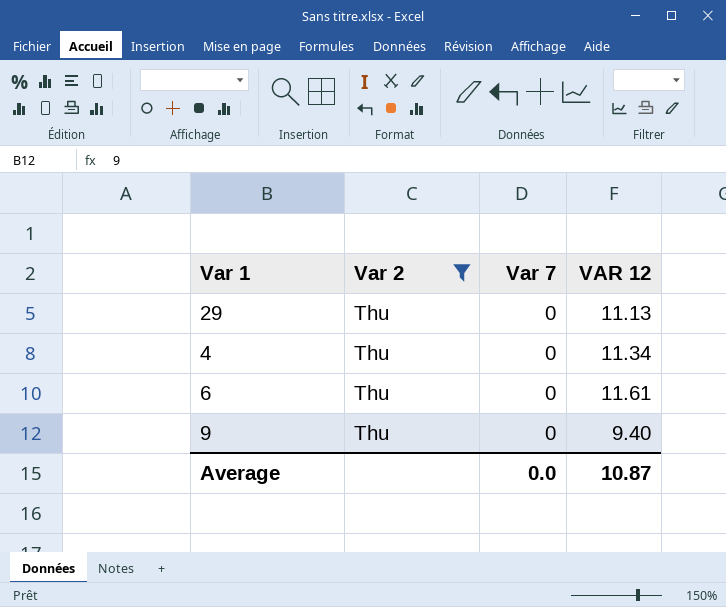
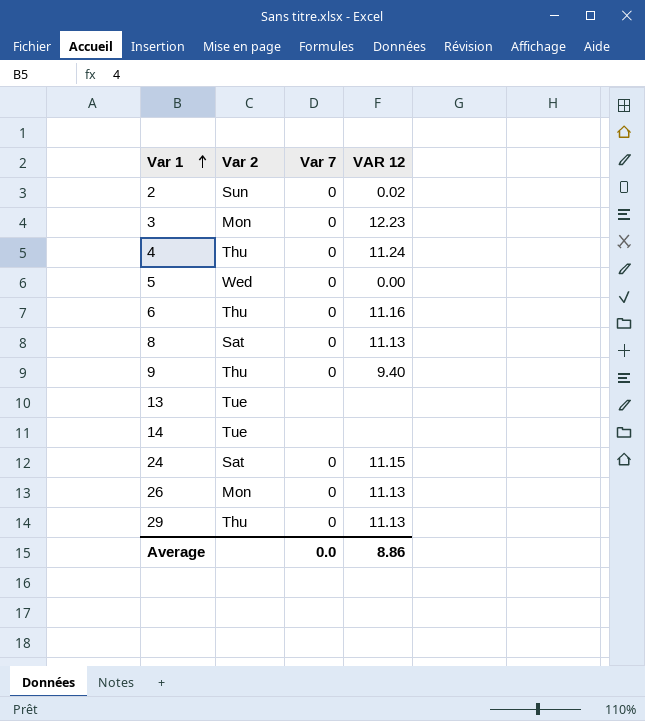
filter: Var 2 = Thu -> none
row order: none -> Var 1 ascending
4 | VAR 12: 11.34 -> 11.24
6 | VAR 12: 11.61 -> 11.16
Average | VAR 12: 10.87 -> 8.86

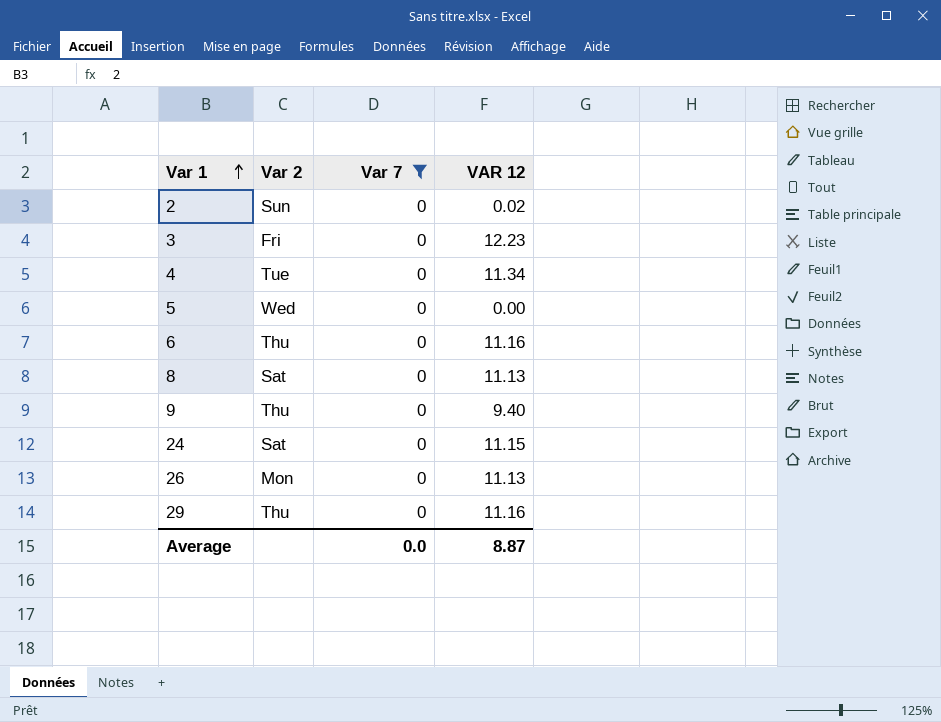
filter: none -> Var 7 = 0
3 | Var 2: Mon -> Fri
4 | Var 2: Thu -> Tue
4 | VAR 12: 11.24 -> 11.34
29 | VAR 12: 11.13 -> 11.16
Average | VAR 12: 8.86 -> 8.87

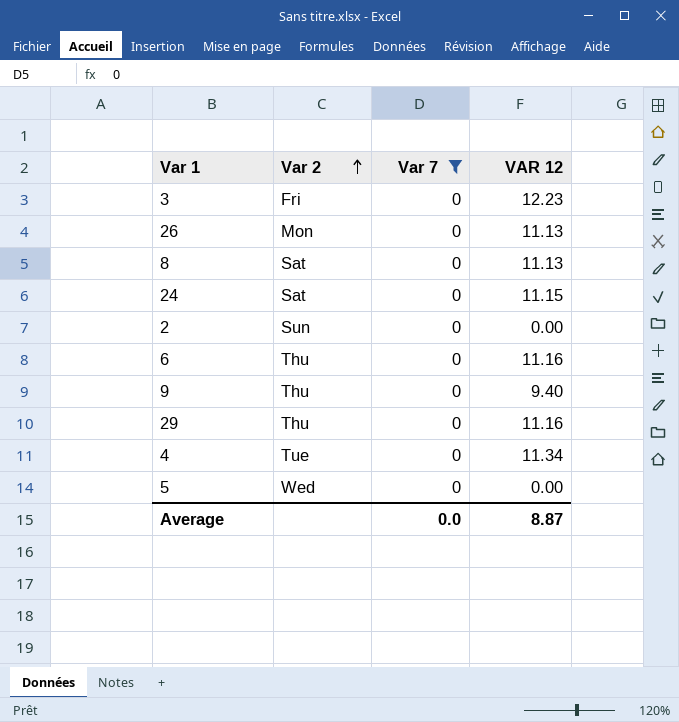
row order: Var 1 ascending -> Var 2 ascending
2 | VAR 12: 0.02 -> 0.00

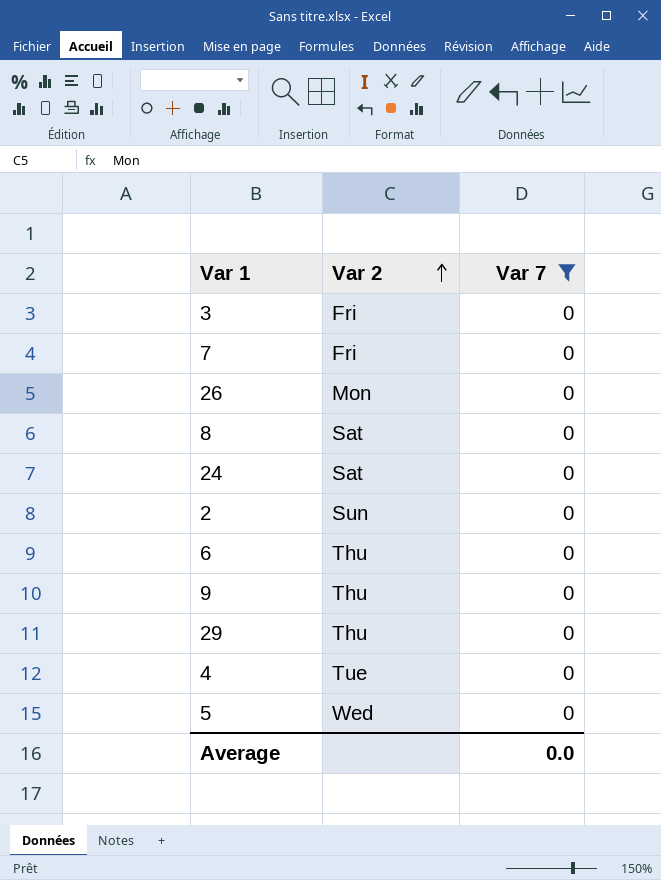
column VAR 12 | position: 4 -> none
row 7: none -> Fri | 0

